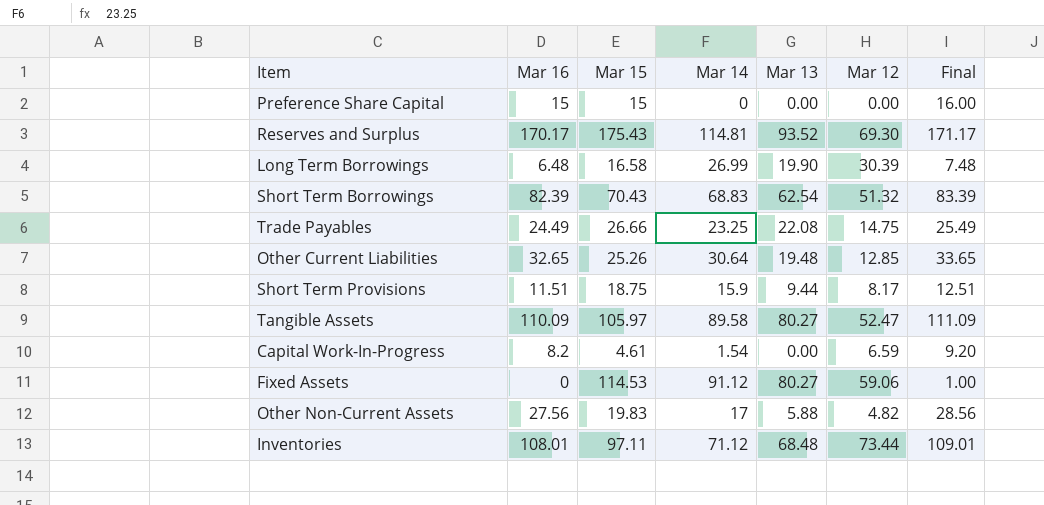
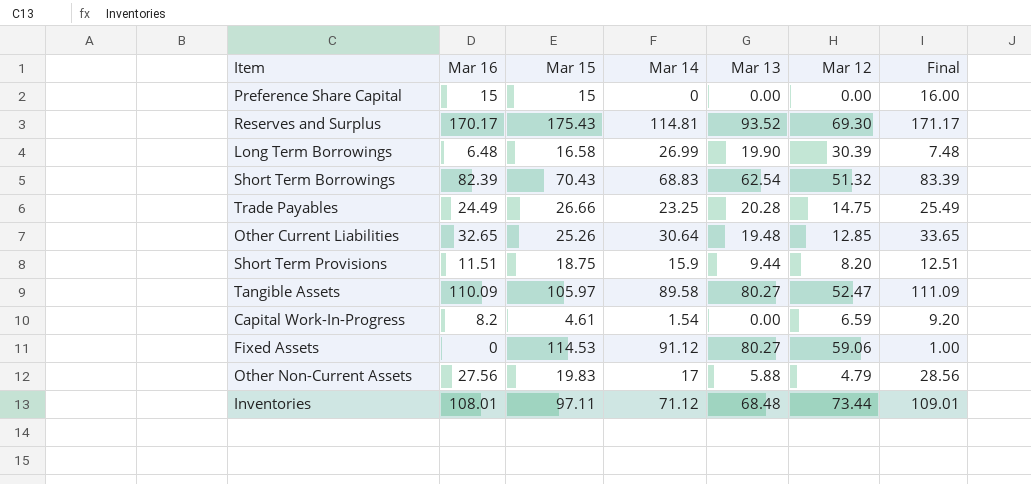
Trade Payables | Mar 13: 22.08 -> 20.28
Short Term Provisions | Mar 12: 8.17 -> 8.20
Other Non-Current Assets | Mar 12: 4.82 -> 4.79

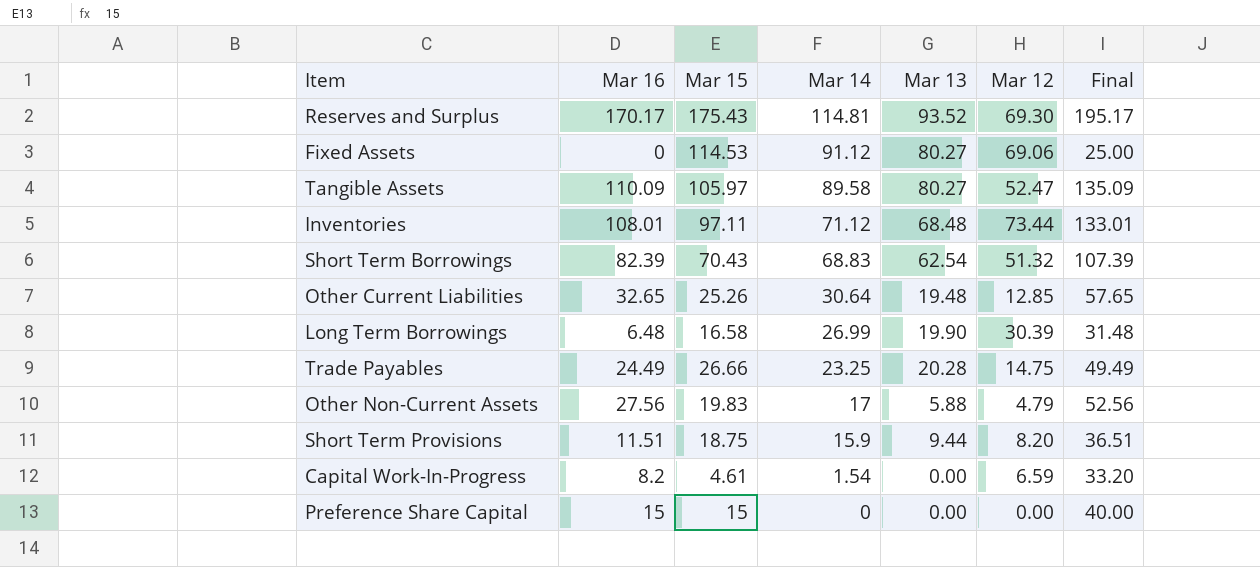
row order: none -> Mar 14 descending
column Final | formula: [Mar 16] + 1 -> [Mar 16] + 25
Fixed Assets | Mar 12: 59.06 -> 69.06

